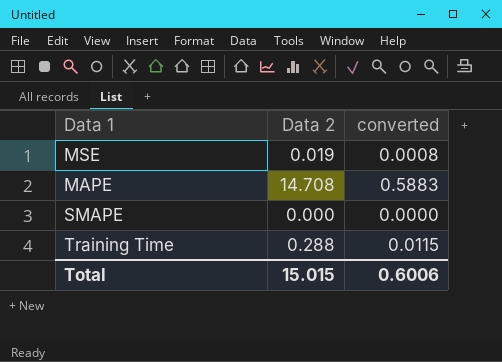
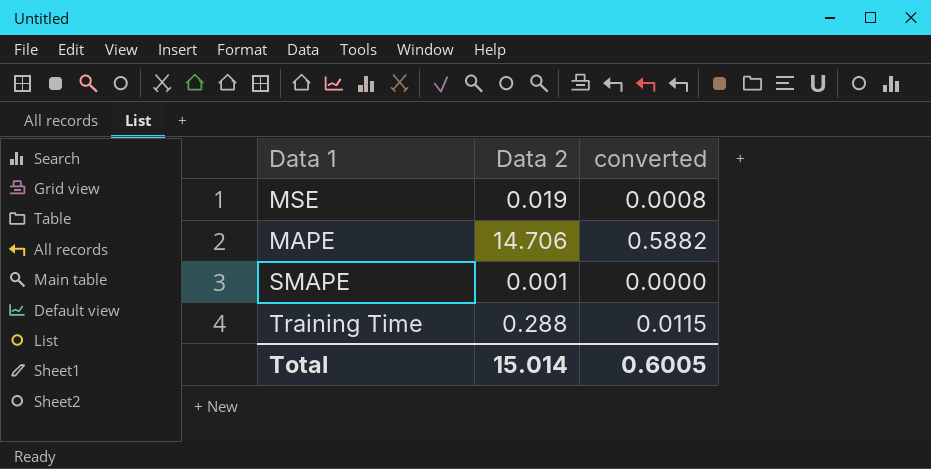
MAPE | Data 2: 14.708 -> 14.706
MAPE | converted: 0.5883 -> 0.5882
SMAPE | Data 2: 0.000 -> 0.001
Total | Data 2: 15.015 -> 15.014
Total | converted: 0.6006 -> 0.6005

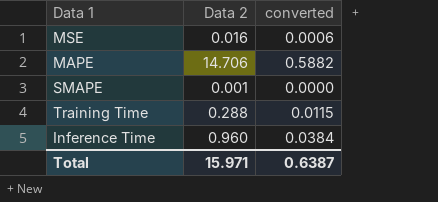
MSE | Data 2: 0.019 -> 0.016
MSE | converted: 0.0008 -> 0.0006
row Inference Time: none -> 0.960 | 0.0384
Total | Data 2: 15.014 -> 15.971
Total | converted: 0.6005 -> 0.6387

